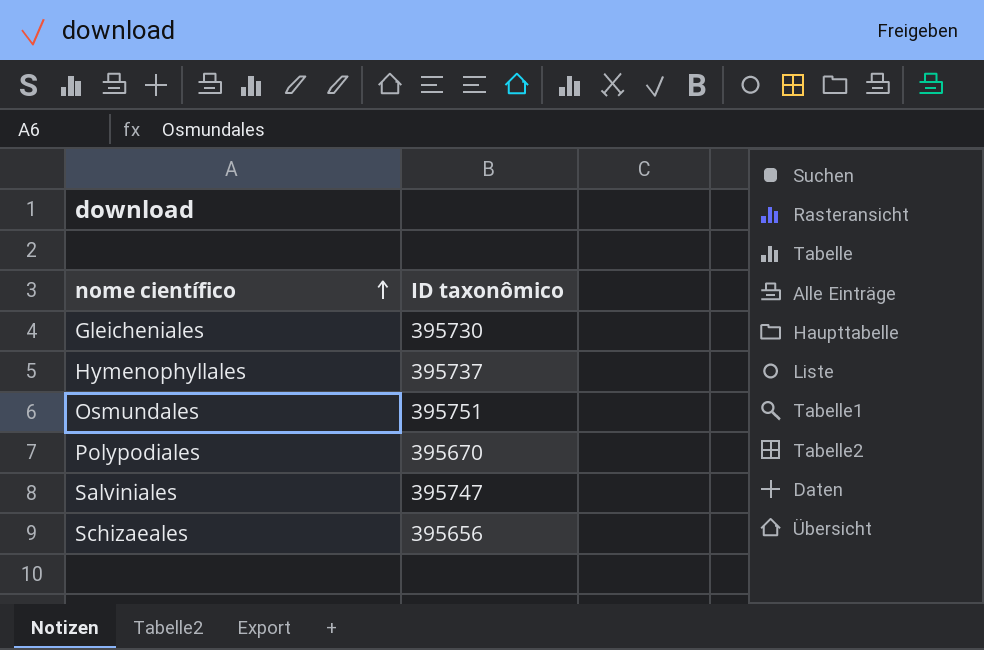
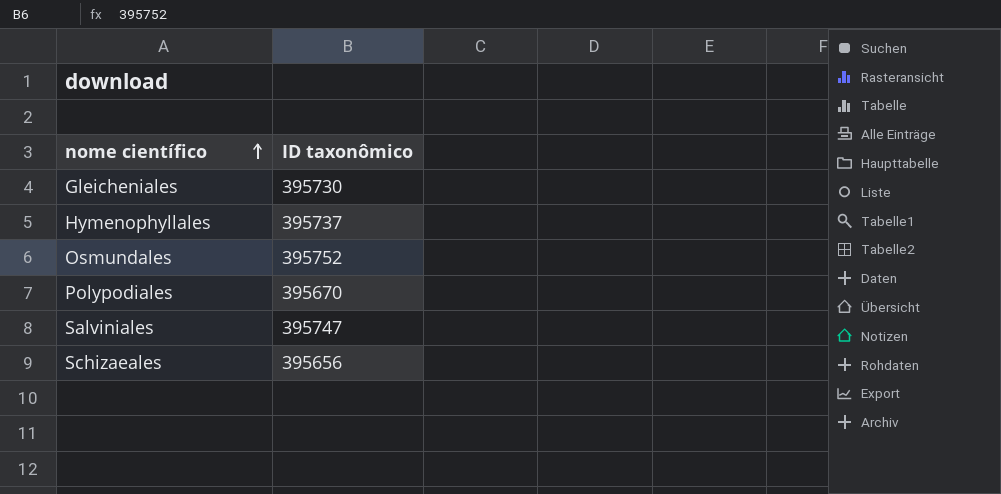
Osmundales | ID taxonômico: 395751 -> 395752

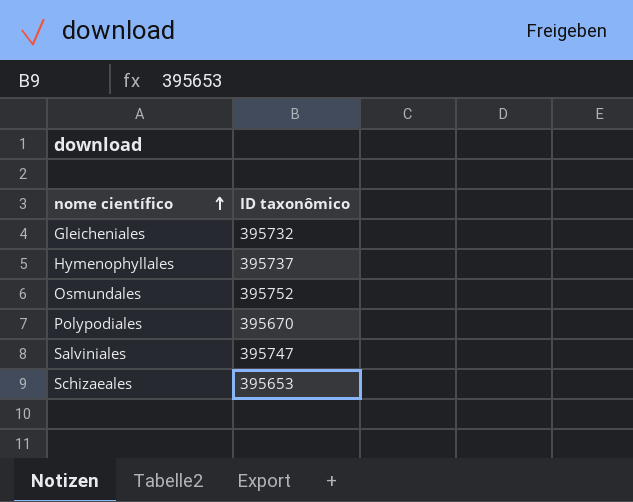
Gleicheniales | ID taxonômico: 395730 -> 395732
Schizaeales | ID taxonômico: 395656 -> 395653

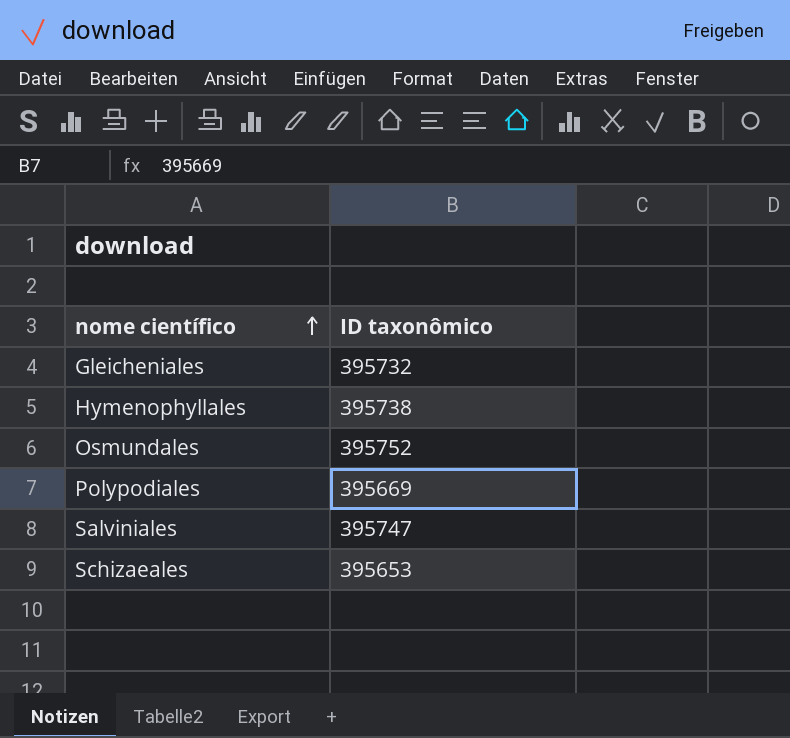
Hymenophyllales | ID taxonômico: 395737 -> 395738
Polypodiales | ID taxonômico: 395670 -> 395669

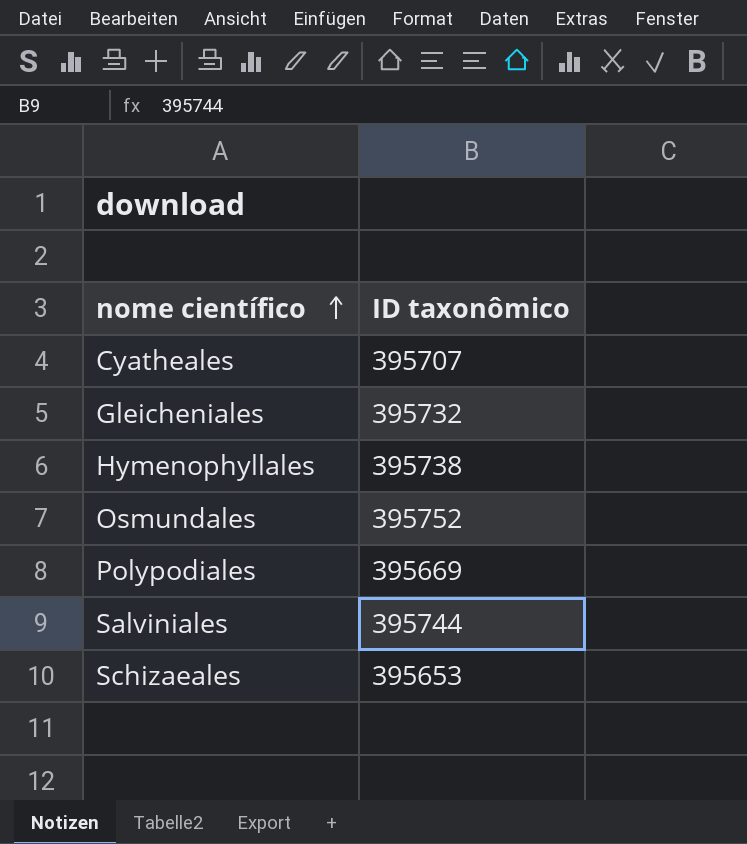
row Cyatheales: none -> 395707
Salviniales | ID taxonômico: 395747 -> 395744

